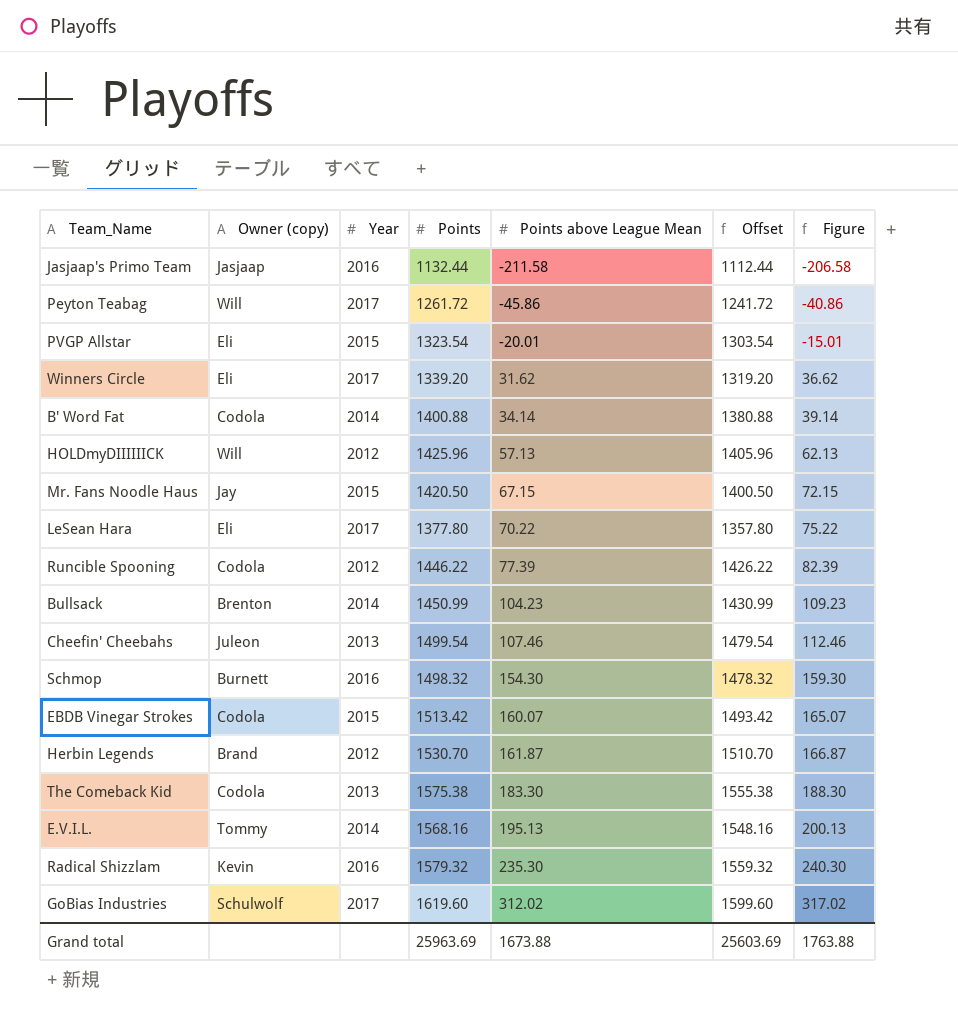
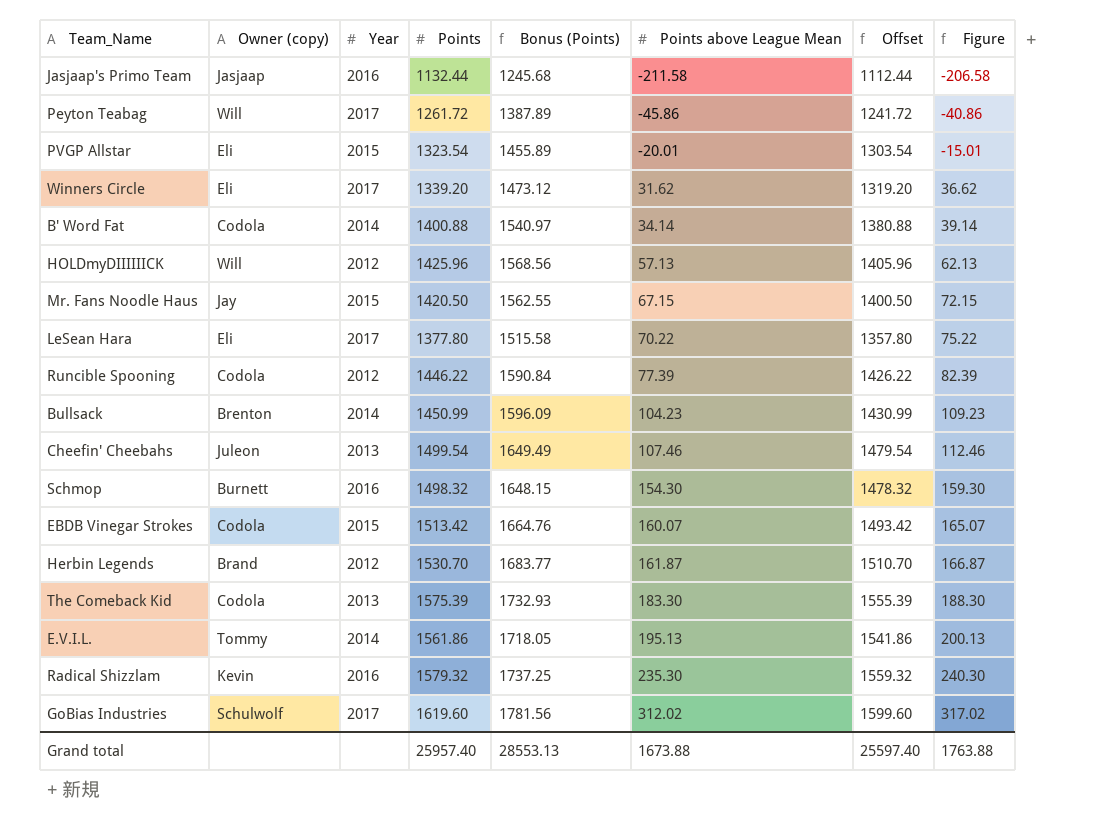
column Bonus (Points) | formula: none -> [Points] * 1.1
The Comeback Kid | Points: 1575.38 -> 1575.39
The Comeback Kid | Offset: 1555.38 -> 1555.39
E.V.I.L. | Points: 1568.16 -> 1561.86
E.V.I.L. | Offset: 1548.16 -> 1541.86
Grand total | Points: 25963.69 -> 25957.40
Grand total | Offset: 25603.69 -> 25597.40

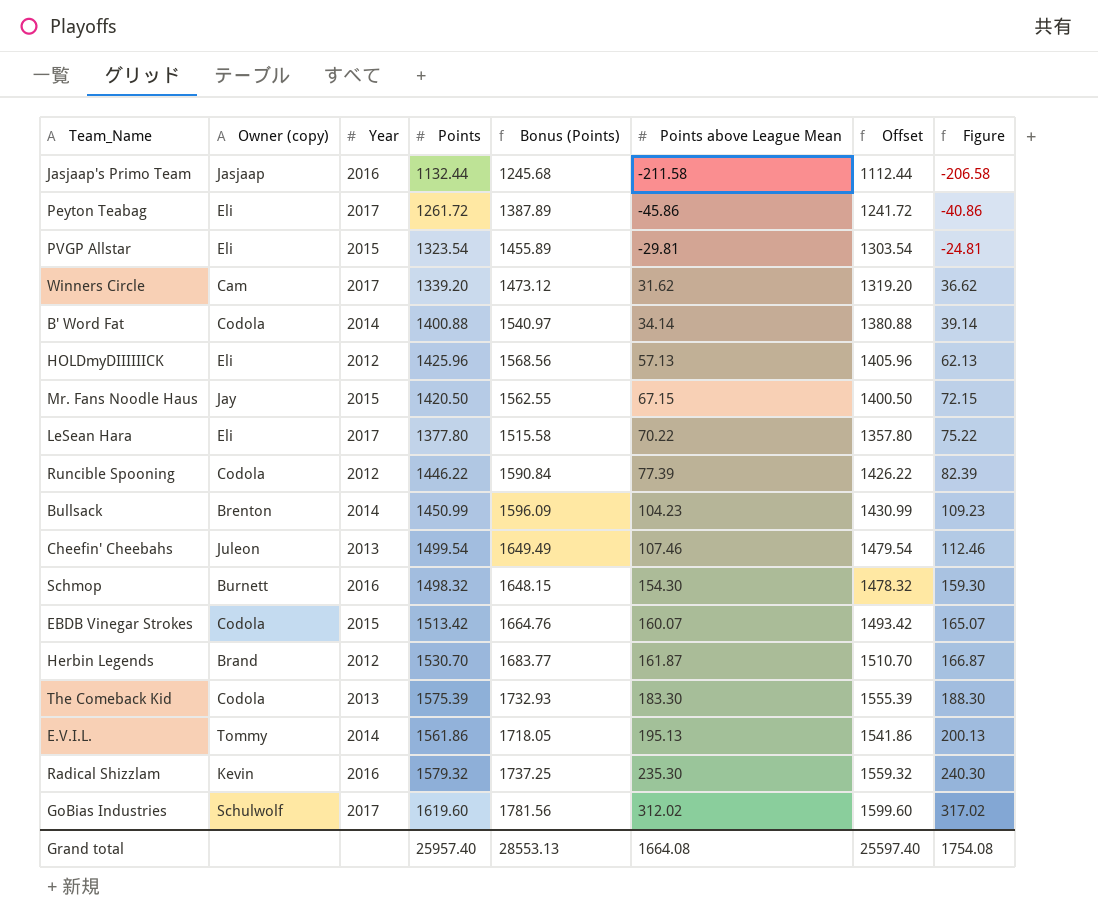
Peyton Teabag | Owner (copy): Will -> Eli
PVGP Allstar | Points above League Mean: -20.01 -> -29.81
PVGP Allstar | Figure: -15.01 -> -24.81
Winners Circle | Owner (copy): Eli -> Cam
HOLDmyDIIIIIICK | Owner (copy): Will -> Eli
Grand total | Points above League Mean: 1673.88 -> 1664.08
Grand total | Figure: 1763.88 -> 1754.08

